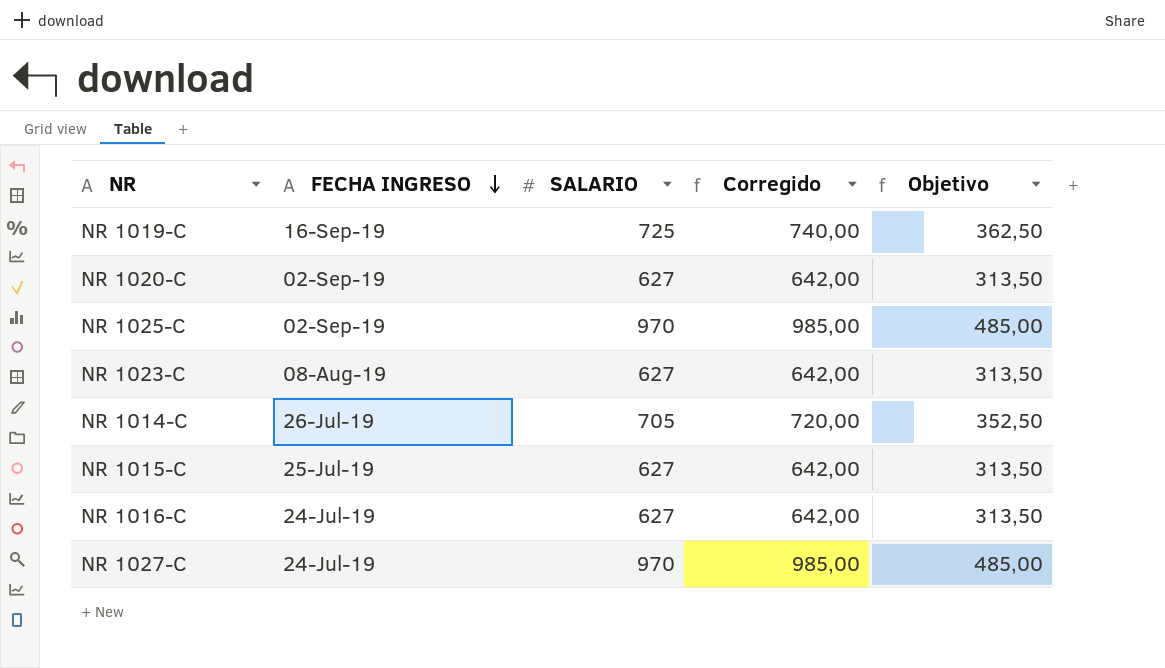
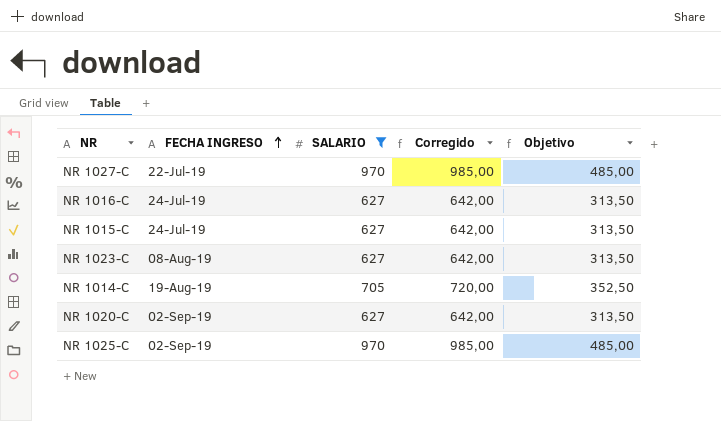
filter: none -> SALARIO != 725
row order: FECHA INGRESO descending -> FECHA INGRESO ascending
NR 1027-C | FECHA INGRESO: 24-Jul-19 -> 22-Jul-19
NR 1015-C | FECHA INGRESO: 25-Jul-19 -> 24-Jul-19
NR 1014-C | FECHA INGRESO: 26-Jul-19 -> 19-Aug-19

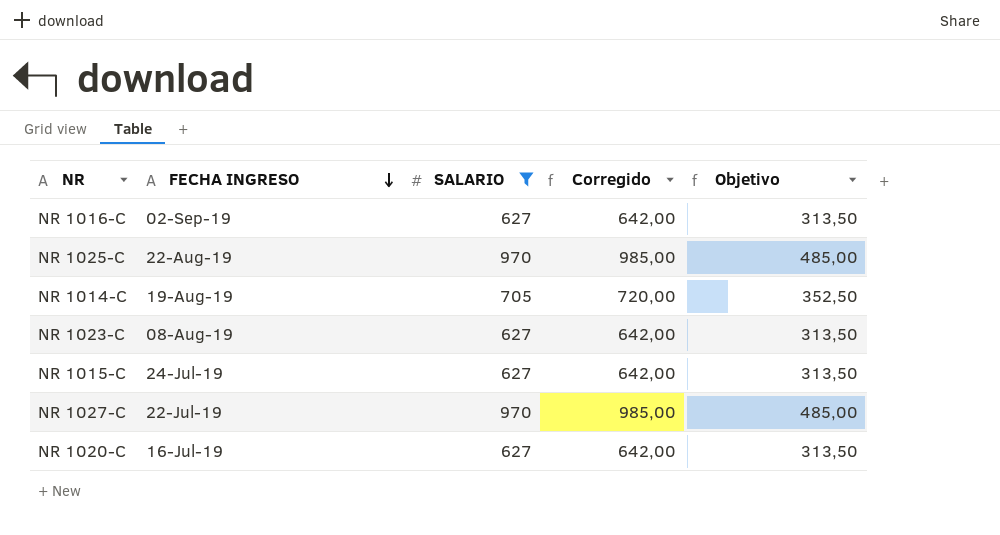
row order: FECHA INGRESO ascending -> FECHA INGRESO descending
NR 1016-C | FECHA INGRESO: 24-Jul-19 -> 02-Sep-19
NR 1025-C | FECHA INGRESO: 02-Sep-19 -> 22-Aug-19
NR 1020-C | FECHA INGRESO: 02-Sep-19 -> 16-Jul-19

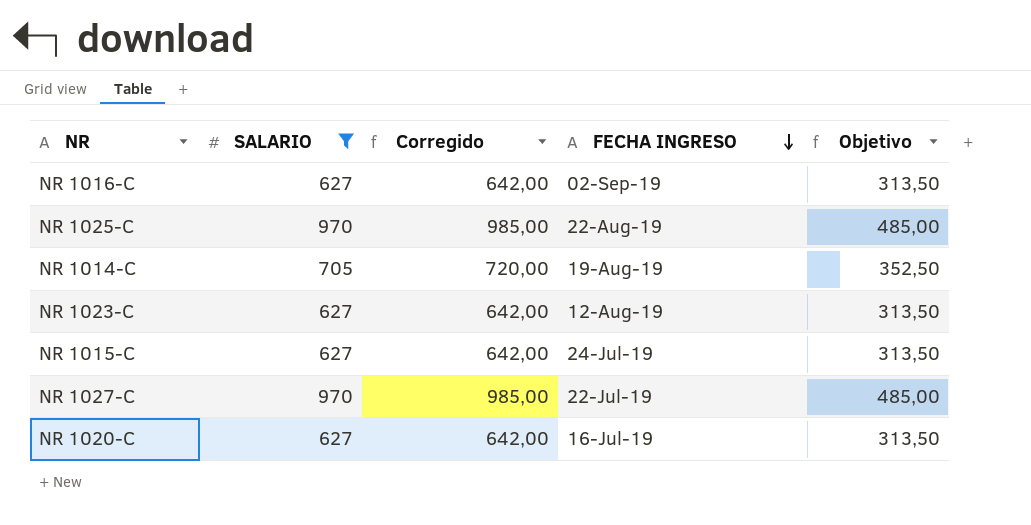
column FECHA INGRESO | position: 2 -> 4
NR 1023-C | FECHA INGRESO: 08-Aug-19 -> 12-Aug-19

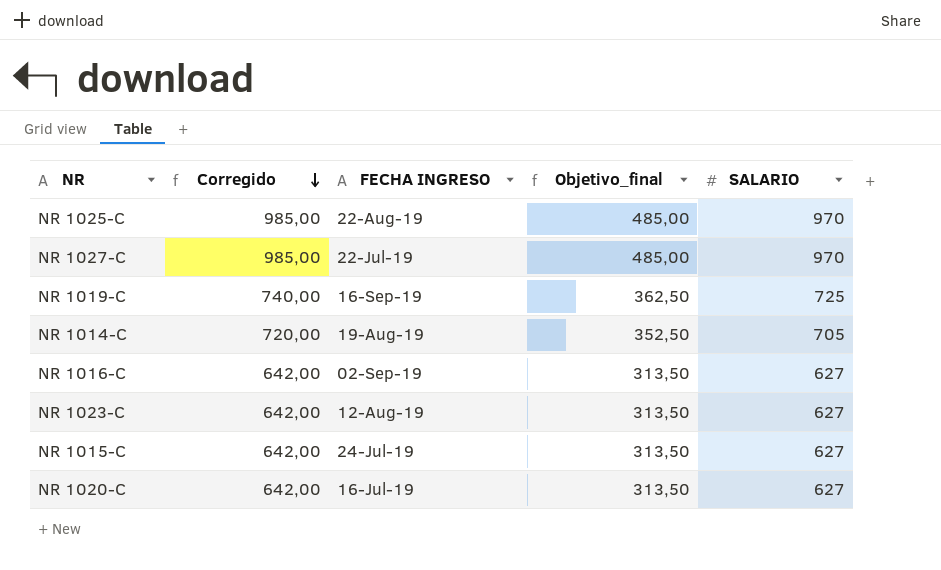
filter: SALARIO != 725 -> none
row order: FECHA INGRESO descending -> Corregido descending
column name: Objetivo -> Objetivo_final
column SALARIO | position: 2 -> 5

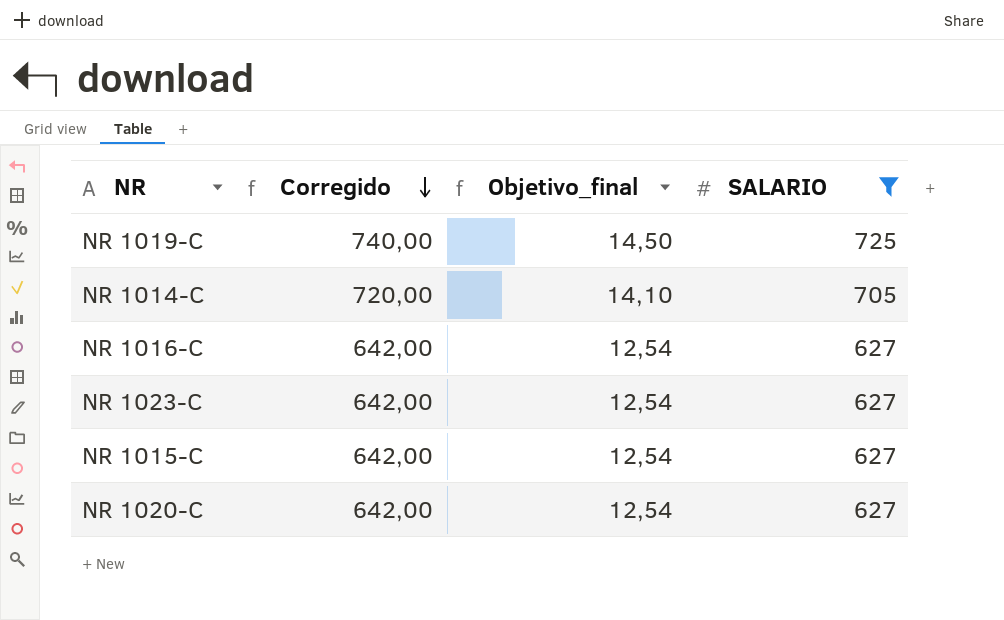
filter: none -> SALARIO != 970
column FECHA INGRESO | position: 3 -> none
column Objetivo_final | formula: [SALARIO] * 0,5 -> [SALARIO] * 0,02

